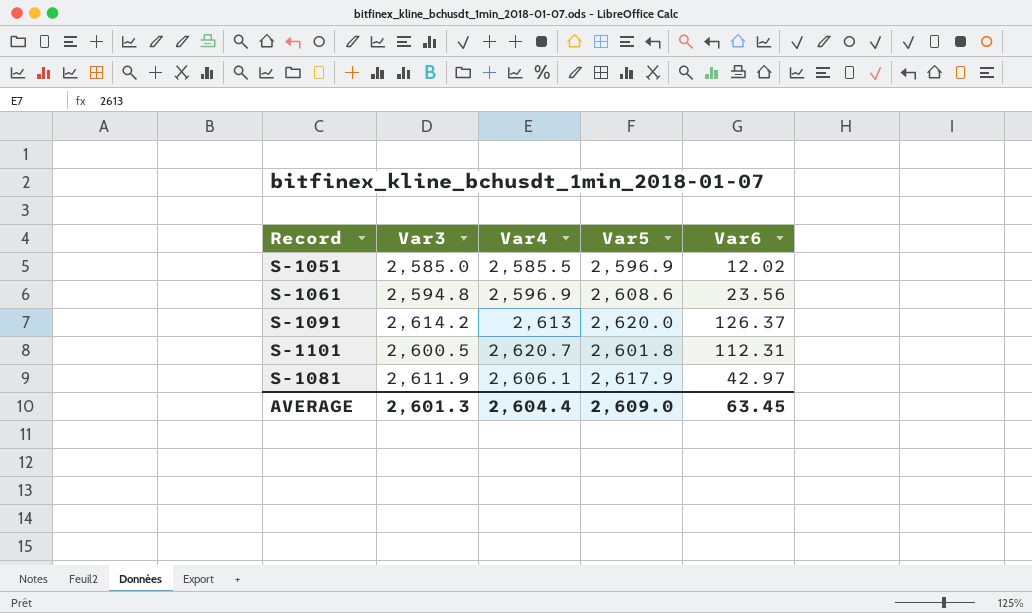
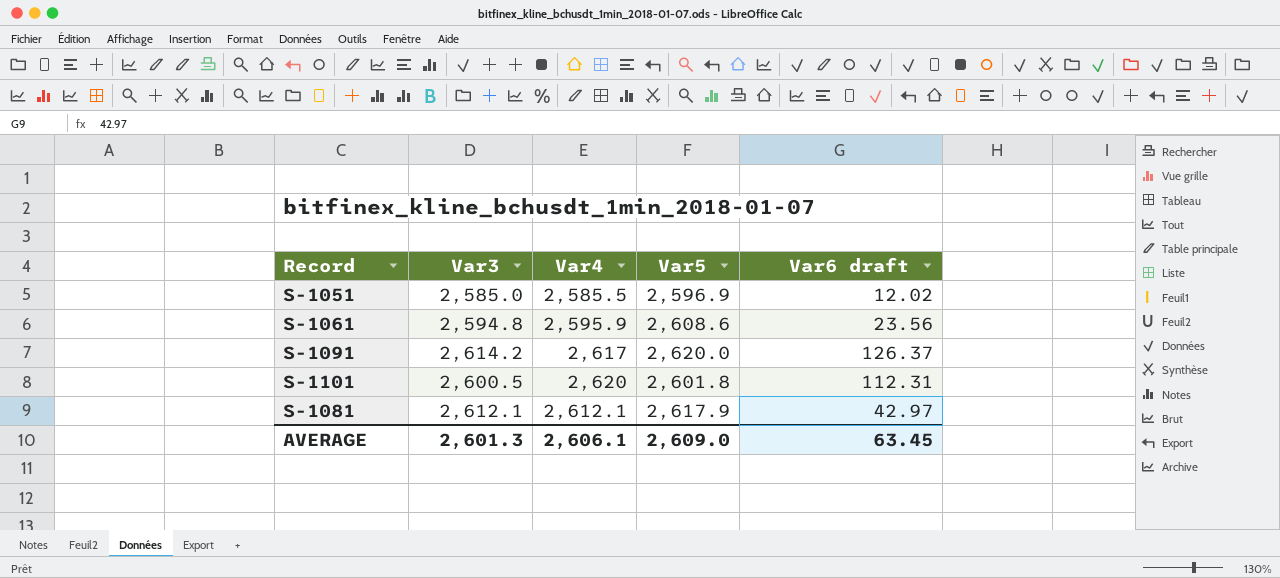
column name: Var6 -> Var6 draft
S-1061 | Var4: 2,596.9 -> 2,595.9
S-1091 | Var4: 2,613 -> 2,617
S-1101 | Var4: 2,620.7 -> 2,620
S-1081 | Var3: 2,611.9 -> 2,612.1
S-1081 | Var4: 2,606.1 -> 2,612.1
AVERAGE | Var4: 2,604.4 -> 2,606.1

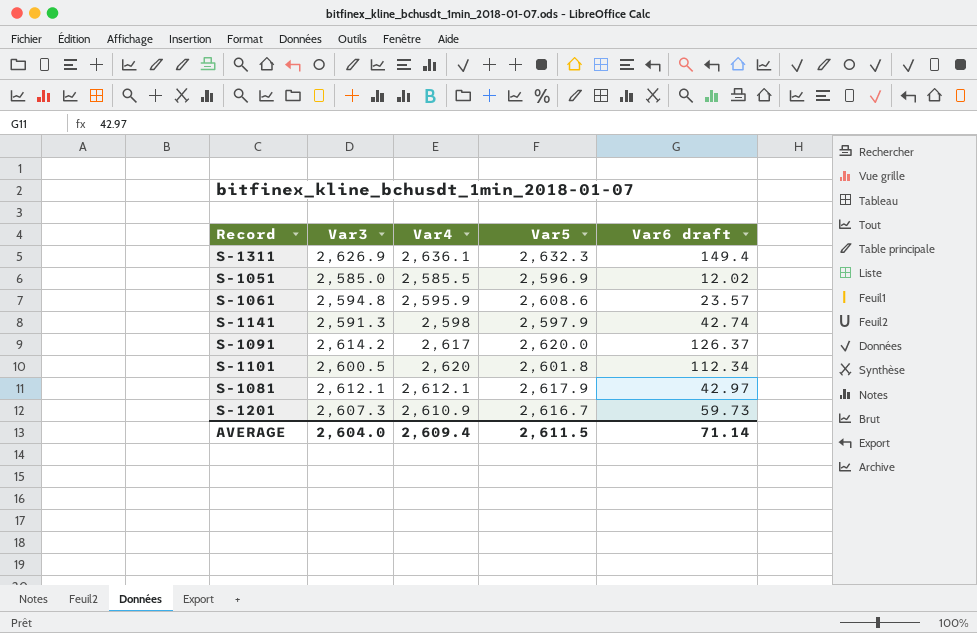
row S-1311: none -> 2,626.9 | 2,636.1 | 2,632.3 | 149.4
S-1061 | Var6 draft: 23.56 -> 23.57
row S-1141: none -> 2,591.3 | 2,598 | 2,597.9 | 42.74
S-1101 | Var6 draft: 112.31 -> 112.34
row S-1201: none -> 2,607.3 | 2,610.9 | 2,616.7 | 59.73
AVERAGE | Var3: 2,601.3 -> 2,604.0
AVERAGE | Var4: 2,606.1 -> 2,609.4
AVERAGE | Var5: 2,609.0 -> 2,611.5
AVERAGE | Var6 draft: 63.45 -> 71.14

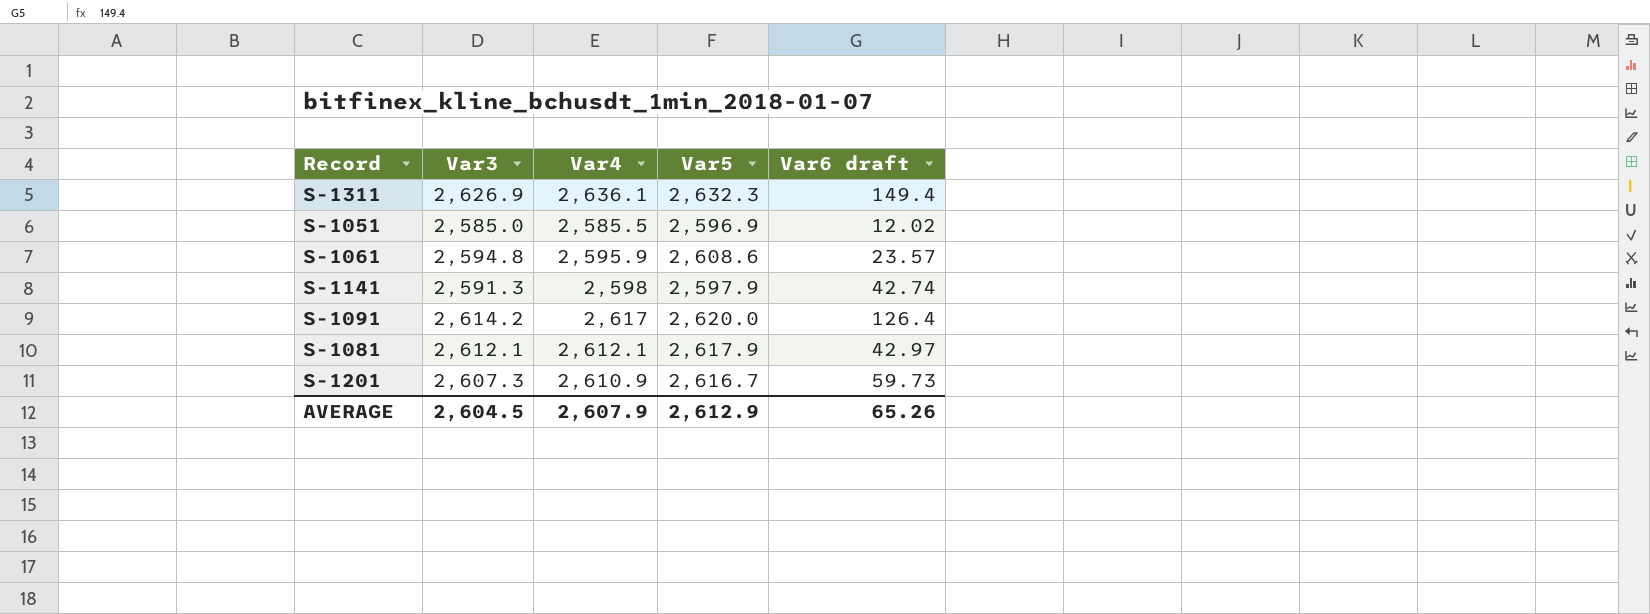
row S-1101: 2,600.5 | 2,620 | 2,601.8 | 112.34 -> none
S-1091 | Var6 draft: 126.37 -> 126.4
AVERAGE | Var3: 2,604.0 -> 2,604.5
AVERAGE | Var4: 2,609.4 -> 2,607.9
AVERAGE | Var5: 2,611.5 -> 2,612.9
AVERAGE | Var6 draft: 71.14 -> 65.26

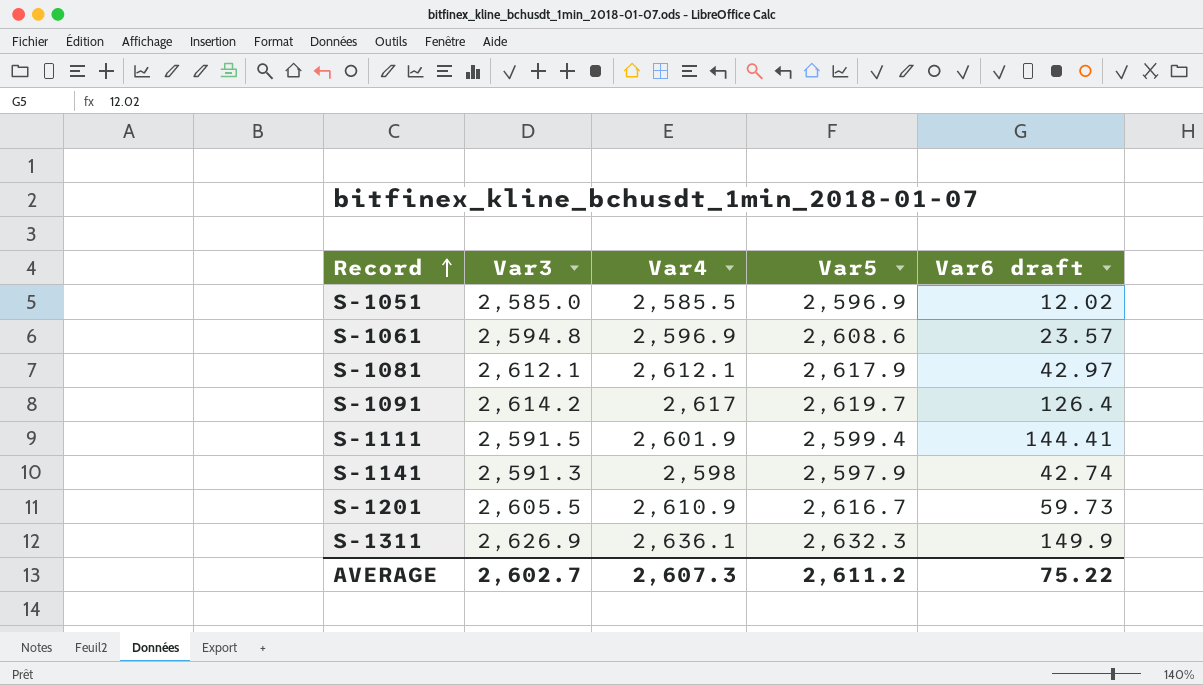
row order: none -> Record ascending
S-1061 | Var4: 2,595.9 -> 2,596.9
S-1091 | Var5: 2,620.0 -> 2,619.7
row S-1111: none -> 2,591.5 | 2,601.9 | 2,599.4 | 144.41
S-1201 | Var3: 2,607.3 -> 2,605.5
S-1311 | Var6 draft: 149.4 -> 149.9
AVERAGE | Var3: 2,604.5 -> 2,602.7
AVERAGE | Var4: 2,607.9 -> 2,607.3
AVERAGE | Var5: 2,612.9 -> 2,611.2
AVERAGE | Var6 draft: 65.26 -> 75.22

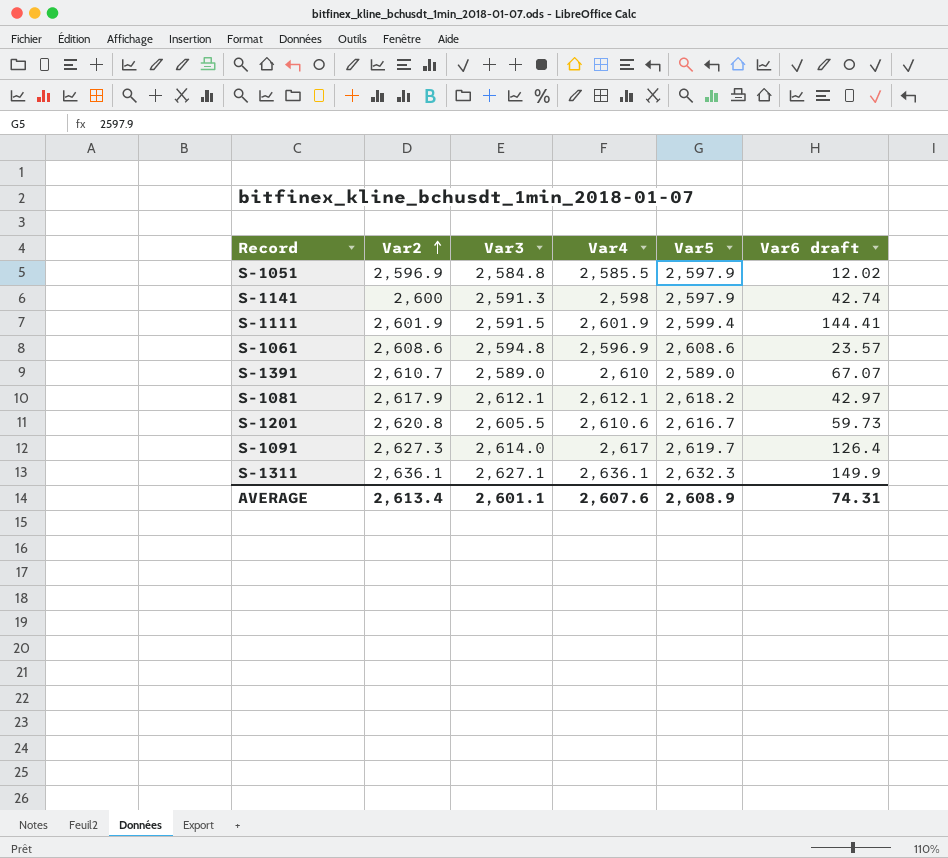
row order: Record ascending -> Var2 ascending
column Var2 | position: none -> 2
S-1051 | Var3: 2,585.0 -> 2,584.8
S-1051 | Var5: 2,596.9 -> 2,597.9
row S-1391: none -> 2,610.7 | 2,589.0 | 2,610 | 2,589.0 | 67.07
S-1081 | Var5: 2,617.9 -> 2,618.2
S-1201 | Var4: 2,610.9 -> 2,610.6
S-1091 | Var3: 2,614.2 -> 2,614.0
S-1311 | Var3: 2,626.9 -> 2,627.1
AVERAGE | Var3: 2,602.7 -> 2,601.1
AVERAGE | Var4: 2,607.3 -> 2,607.6
AVERAGE | Var5: 2,611.2 -> 2,608.9
AVERAGE | Var6 draft: 75.22 -> 74.31

